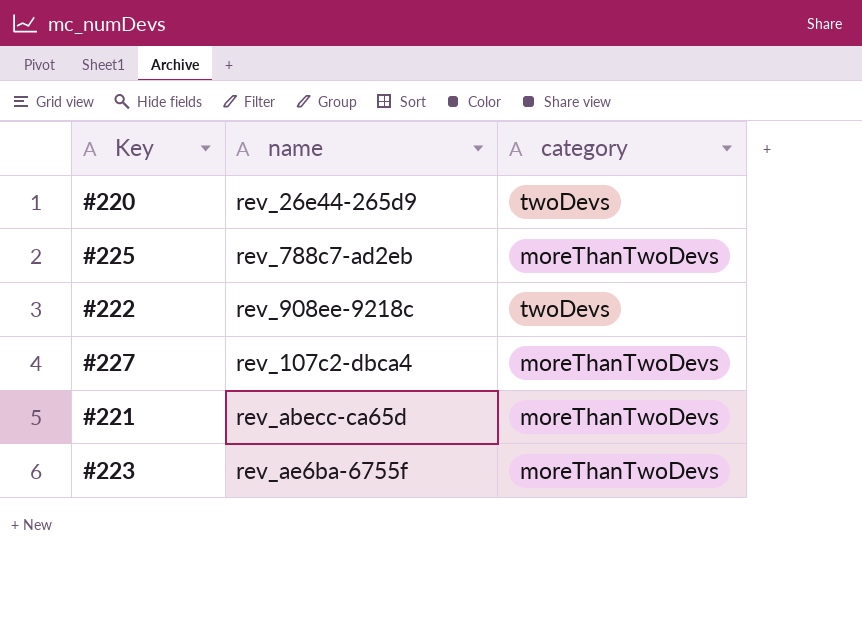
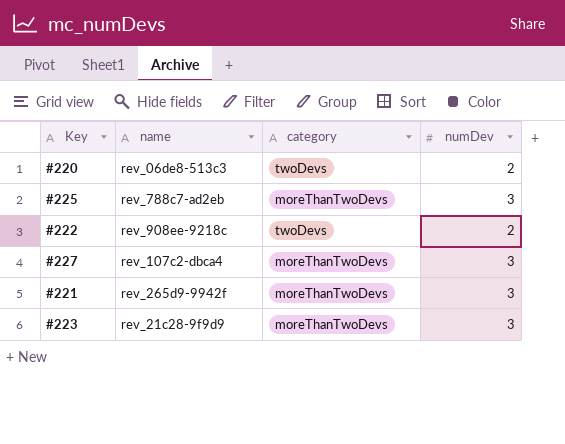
column numDev | position: none -> 4
#220 | name: rev_26e44-265d9 -> rev_06de8-513c3
#221 | name: rev_abecc-ca65d -> rev_265d9-9942f
#223 | name: rev_ae6ba-6755f -> rev_21c28-9f9d9

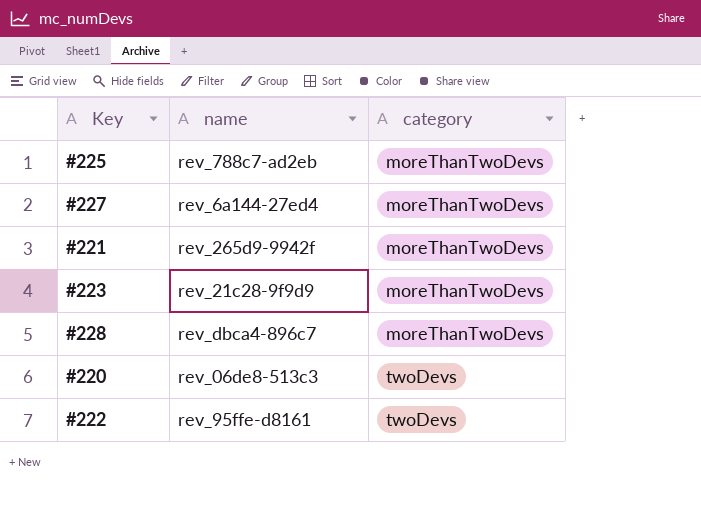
row order: none -> category ascending
column numDev | position: 4 -> none
#227 | name: rev_107c2-dbca4 -> rev_6a144-27ed4
row #228: none -> rev_dbca4-896c7 | moreThanTwoDevs
#222 | name: rev_908ee-9218c -> rev_95ffe-d8161

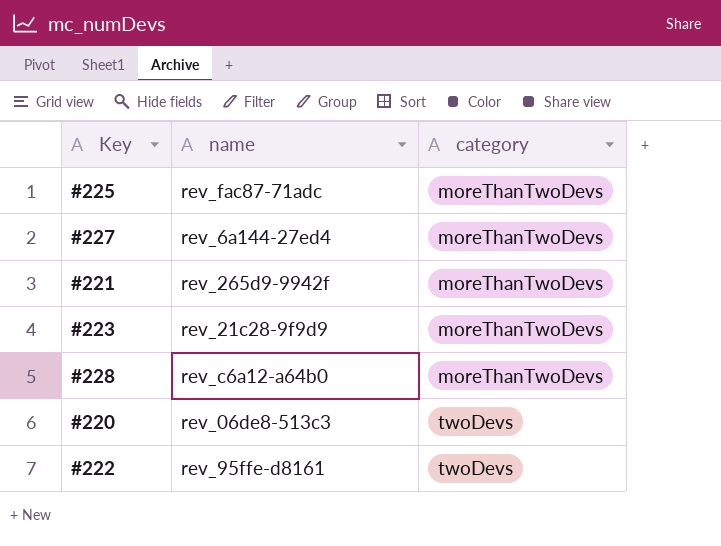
#225 | name: rev_788c7-ad2eb -> rev_fac87-71adc
#228 | name: rev_dbca4-896c7 -> rev_c6a12-a64b0

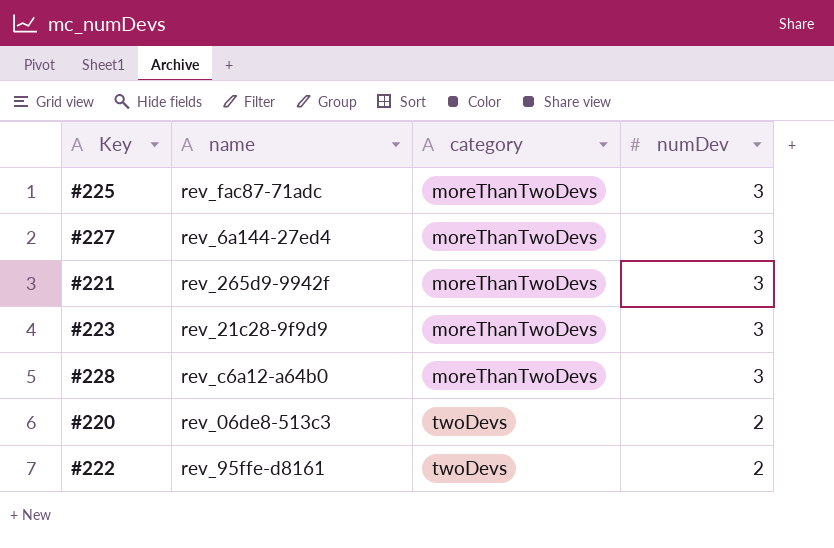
column numDev | position: none -> 4

